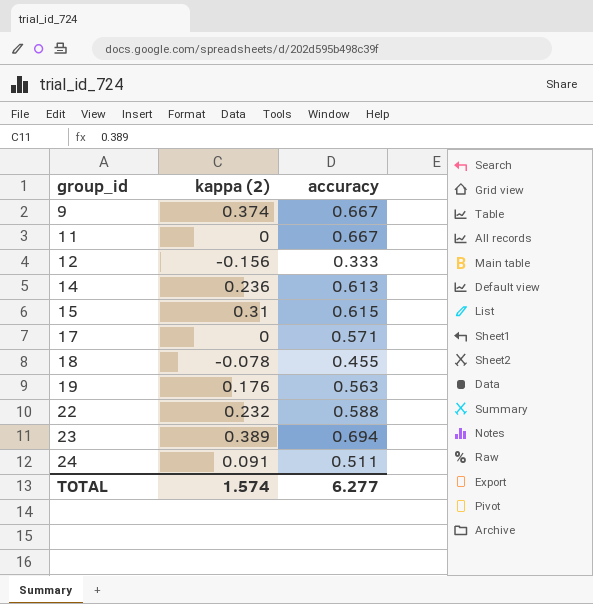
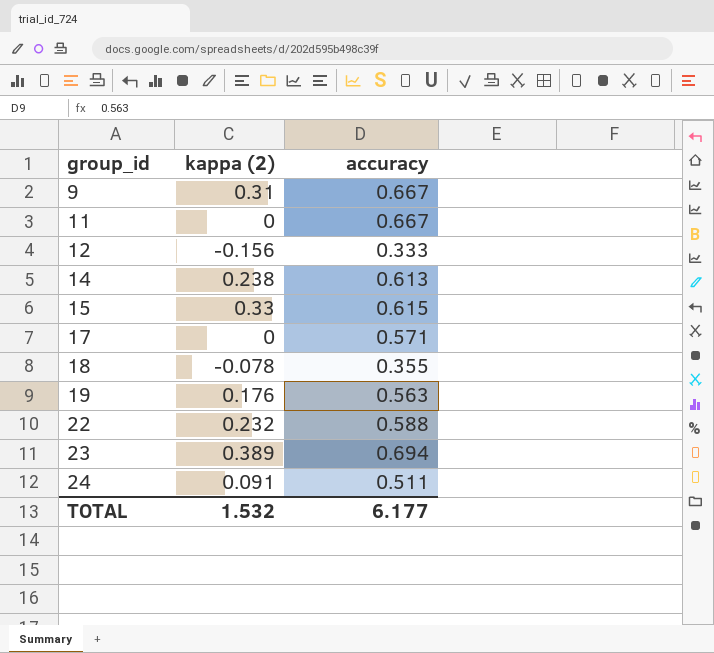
9 | kappa (2): 0.374 -> 0.31
14 | kappa (2): 0.236 -> 0.238
15 | kappa (2): 0.31 -> 0.33
18 | accuracy: 0.455 -> 0.355
TOTAL | kappa (2): 1.574 -> 1.532
TOTAL | accuracy: 6.277 -> 6.177

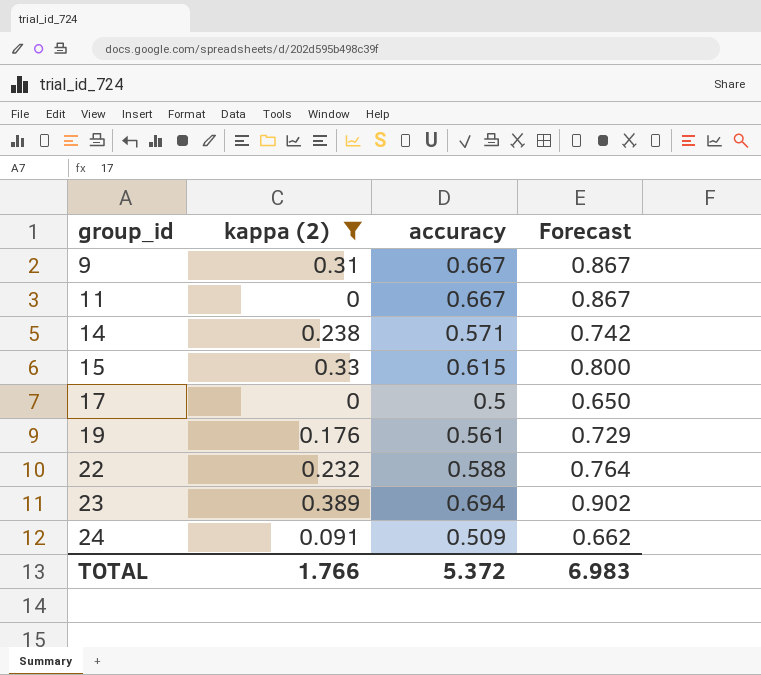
filter: none -> kappa (2) >= 0
column Forecast | formula: none -> [accuracy] * 1.3
14 | accuracy: 0.613 -> 0.571
17 | accuracy: 0.571 -> 0.5
19 | accuracy: 0.563 -> 0.561
24 | accuracy: 0.511 -> 0.509
TOTAL | kappa (2): 1.532 -> 1.766
TOTAL | accuracy: 6.177 -> 5.372

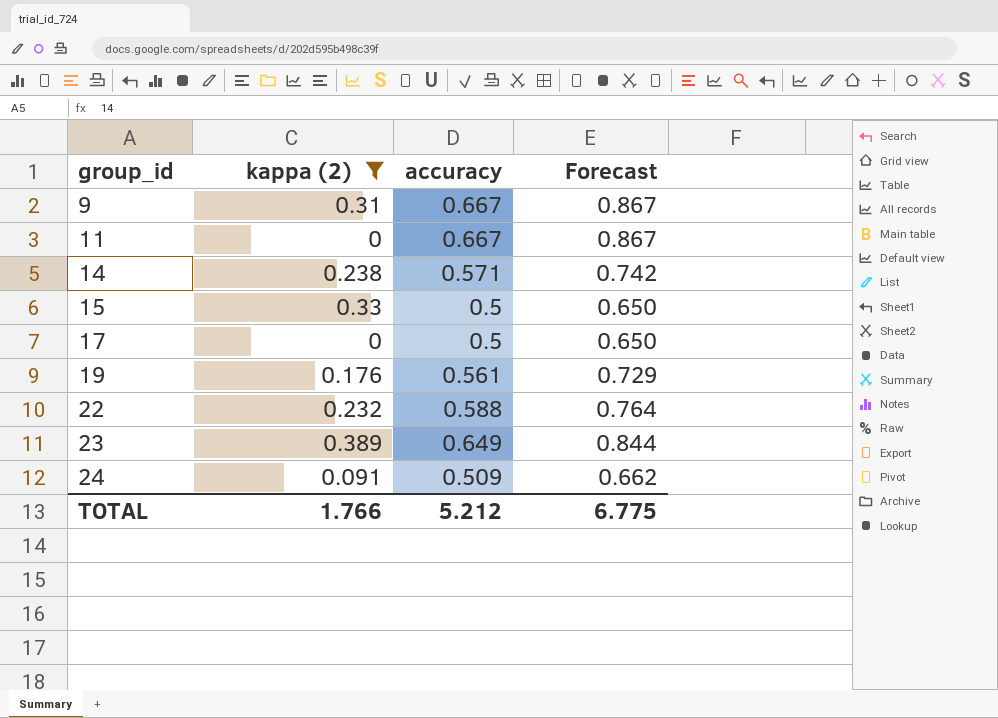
15 | accuracy: 0.615 -> 0.5
15 | Forecast: 0.800 -> 0.650
23 | accuracy: 0.694 -> 0.649
23 | Forecast: 0.902 -> 0.844
TOTAL | accuracy: 5.372 -> 5.212
TOTAL | Forecast: 6.983 -> 6.775

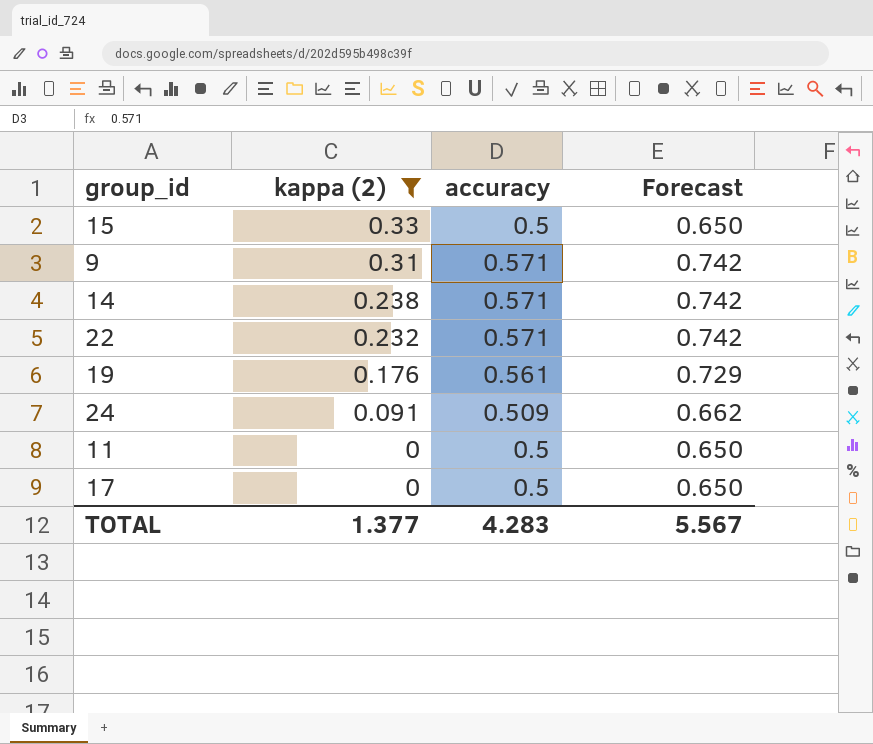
row order: group_id ascending -> kappa (2) descending
row 23: 0.389 | 0.649 | 0.844 -> none
9 | accuracy: 0.667 -> 0.571
9 | Forecast: 0.867 -> 0.742
22 | accuracy: 0.588 -> 0.571
22 | Forecast: 0.764 -> 0.742
11 | accuracy: 0.667 -> 0.5
11 | Forecast: 0.867 -> 0.650
TOTAL | kappa (2): 1.766 -> 1.377
TOTAL | accuracy: 5.212 -> 4.283
TOTAL | Forecast: 6.775 -> 5.567

